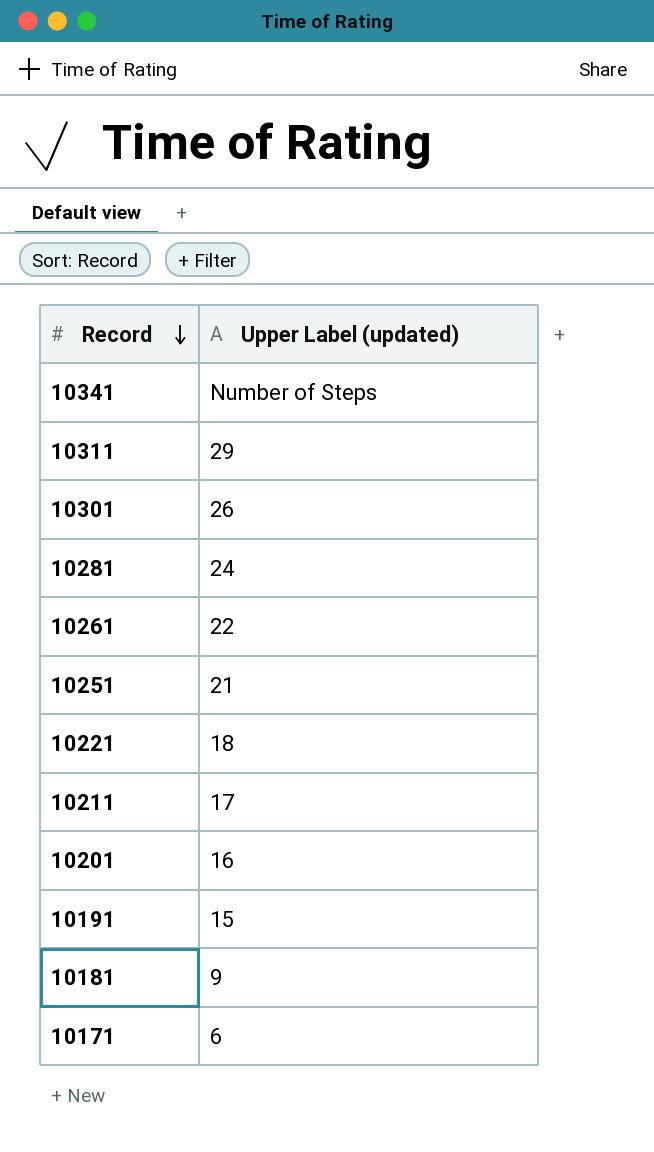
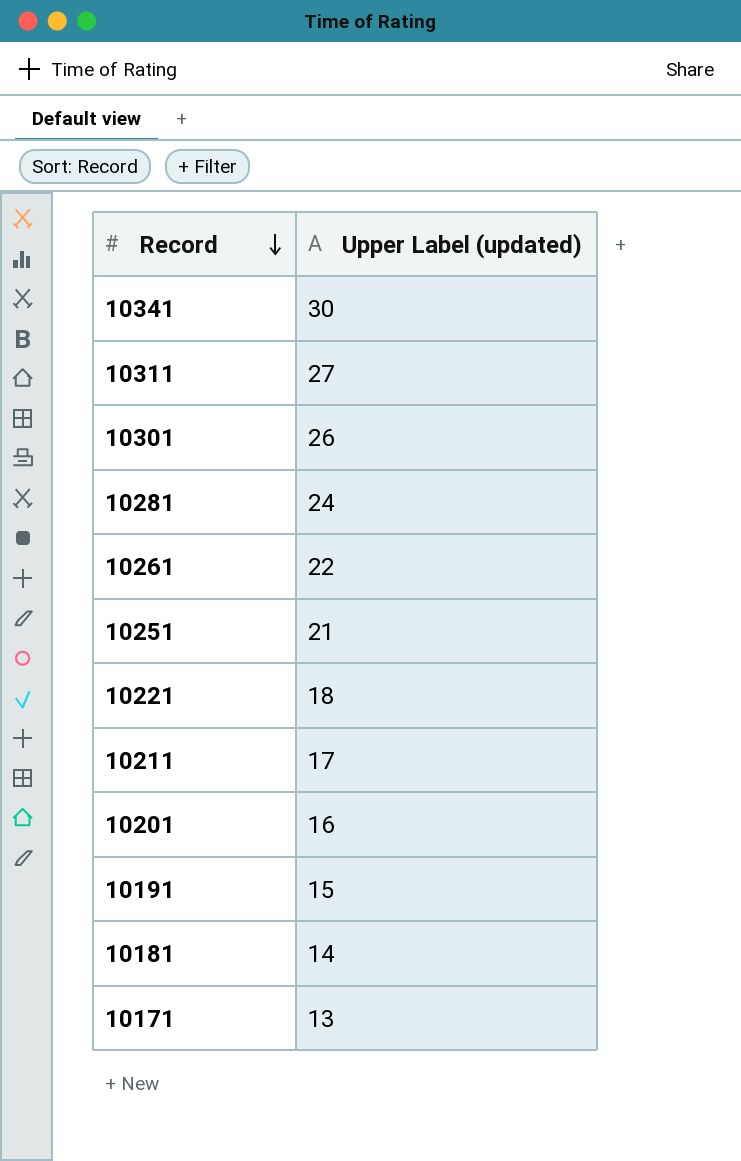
10341 | Upper Label (updated): Number of Steps -> 30
10311 | Upper Label (updated): 29 -> 27
10181 | Upper Label (updated): 9 -> 14
10171 | Upper Label (updated): 6 -> 13

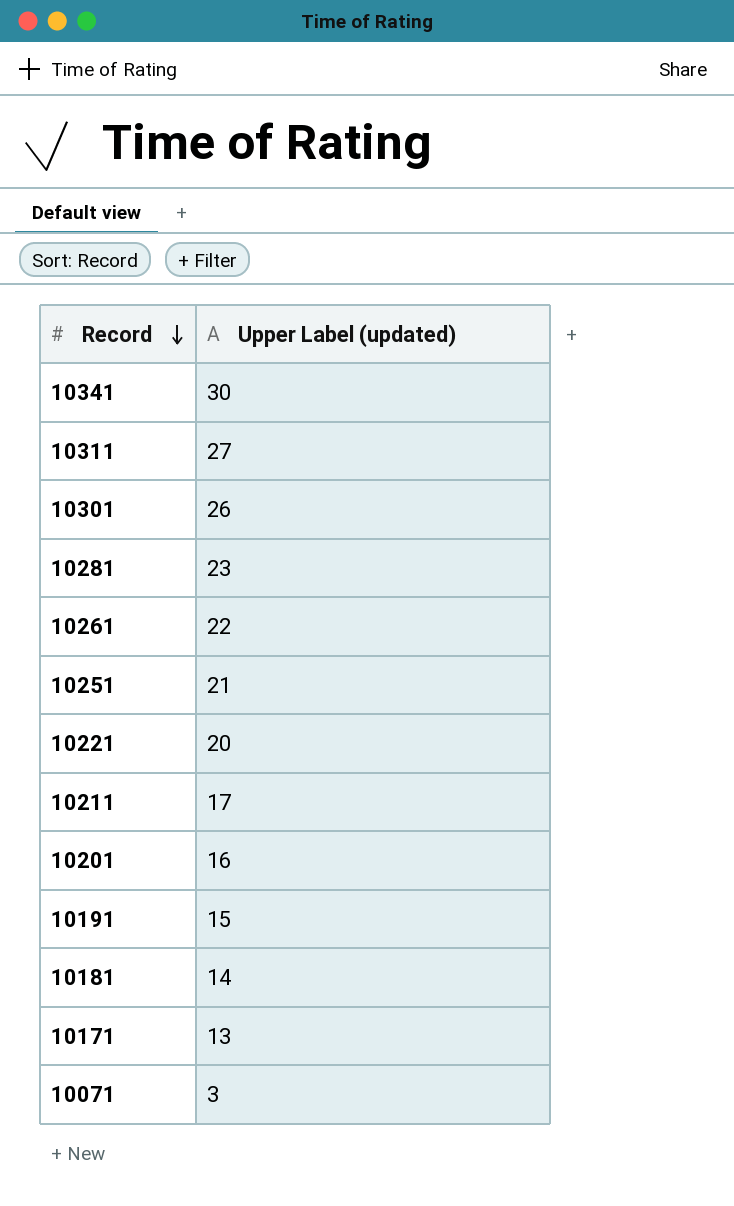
10281 | Upper Label (updated): 24 -> 23
10221 | Upper Label (updated): 18 -> 20
row 10071: none -> 3

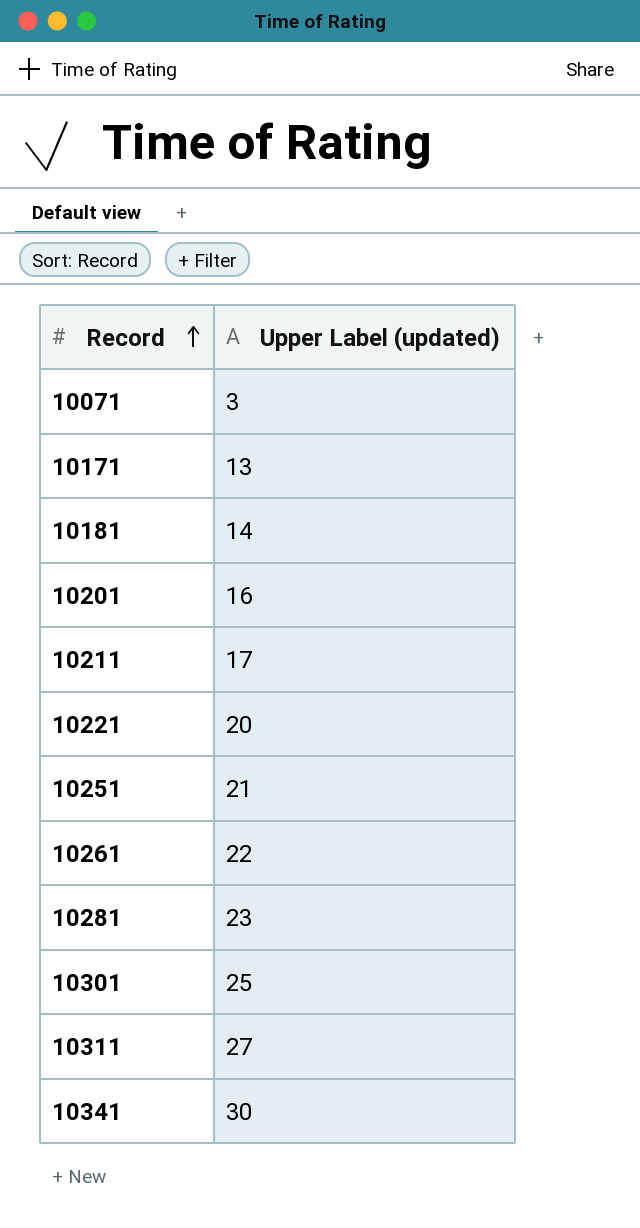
row order: Record descending -> Record ascending
row 10191: 15 -> none
10301 | Upper Label (updated): 26 -> 25

